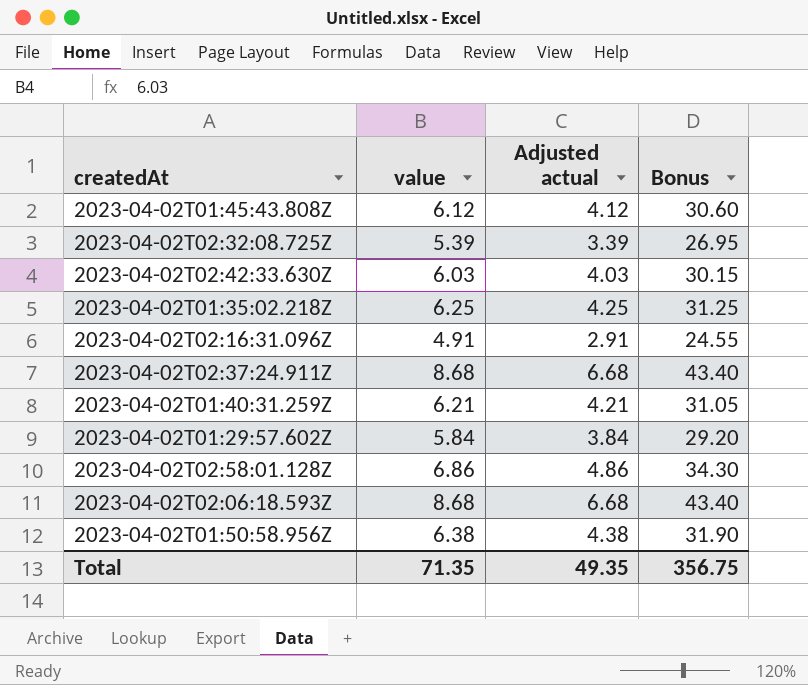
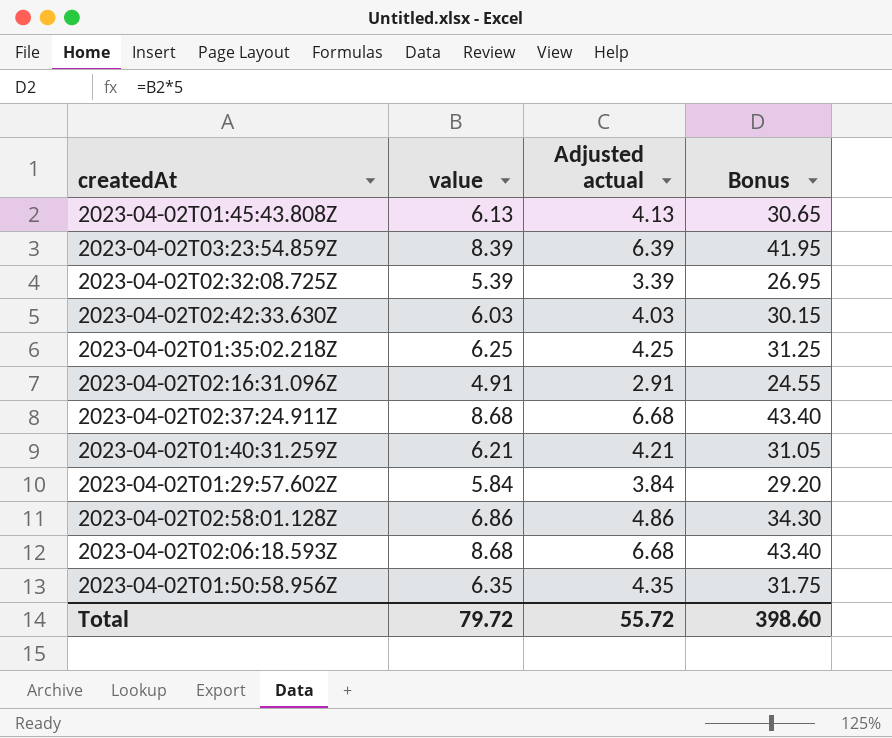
2023-04-02T01:45:43.808Z | value: 6.12 -> 6.13
2023-04-02T01:45:43.808Z | Adjusted actual: 4.12 -> 4.13
2023-04-02T01:45:43.808Z | Bonus: 30.60 -> 30.65
row 2023-04-02T03:23:54.859Z: none -> 8.39 | 6.39 | 41.95
2023-04-02T01:50:58.956Z | value: 6.38 -> 6.35
2023-04-02T01:50:58.956Z | Adjusted actual: 4.38 -> 4.35
2023-04-02T01:50:58.956Z | Bonus: 31.90 -> 31.75
Total | value: 71.35 -> 79.72
Total | Adjusted actual: 49.35 -> 55.72
Total | Bonus: 356.75 -> 398.60

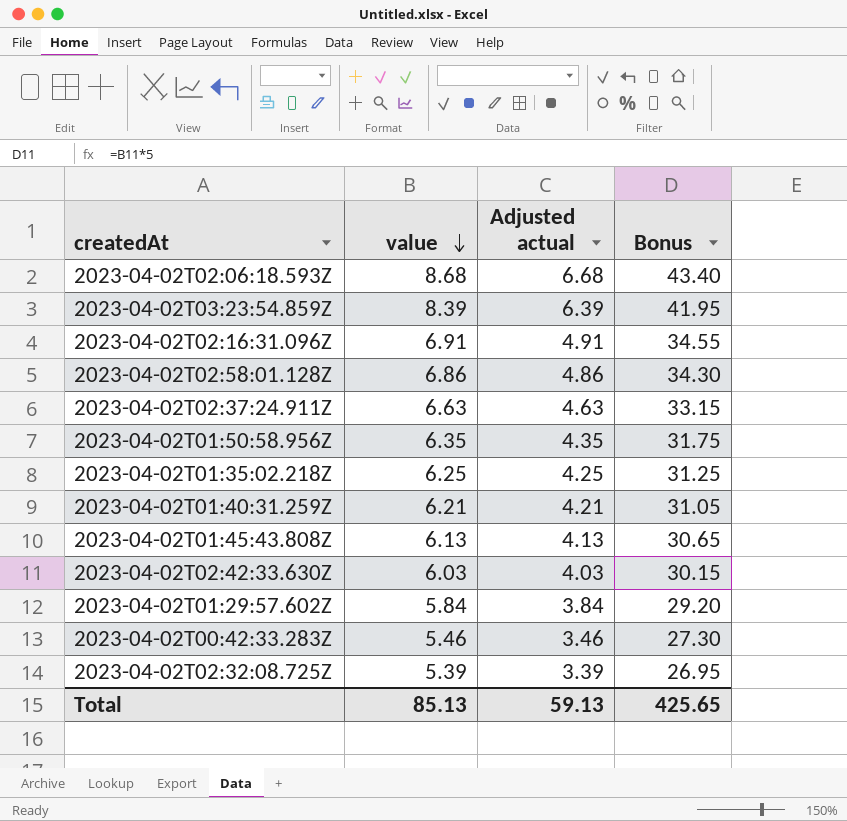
row order: none -> value descending
2023-04-02T02:16:31.096Z | value: 4.91 -> 6.91
2023-04-02T02:16:31.096Z | Adjusted actual: 2.91 -> 4.91
2023-04-02T02:16:31.096Z | Bonus: 24.55 -> 34.55
2023-04-02T02:37:24.911Z | value: 8.68 -> 6.63
2023-04-02T02:37:24.911Z | Adjusted actual: 6.68 -> 4.63
2023-04-02T02:37:24.911Z | Bonus: 43.40 -> 33.15
row 2023-04-02T00:42:33.283Z: none -> 5.46 | 3.46 | 27.30
Total | value: 79.72 -> 85.13
Total | Adjusted actual: 55.72 -> 59.13
Total | Bonus: 398.60 -> 425.65

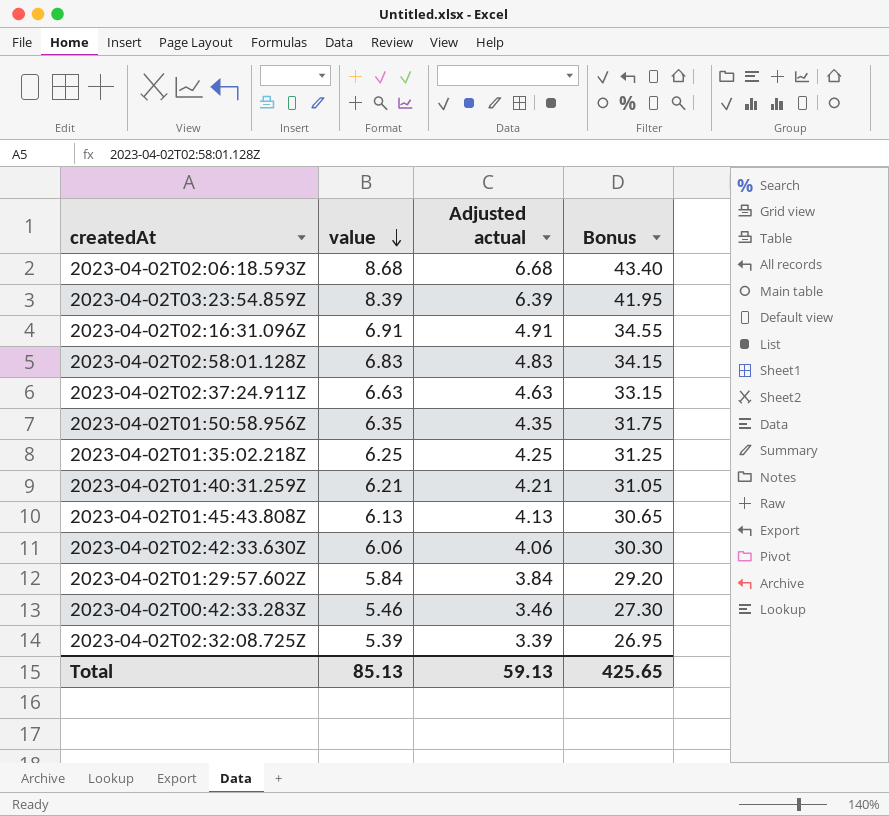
2023-04-02T02:58:01.128Z | value: 6.86 -> 6.83
2023-04-02T02:58:01.128Z | Adjusted actual: 4.86 -> 4.83
2023-04-02T02:58:01.128Z | Bonus: 34.30 -> 34.15
2023-04-02T02:42:33.630Z | value: 6.03 -> 6.06
2023-04-02T02:42:33.630Z | Adjusted actual: 4.03 -> 4.06
2023-04-02T02:42:33.630Z | Bonus: 30.15 -> 30.30

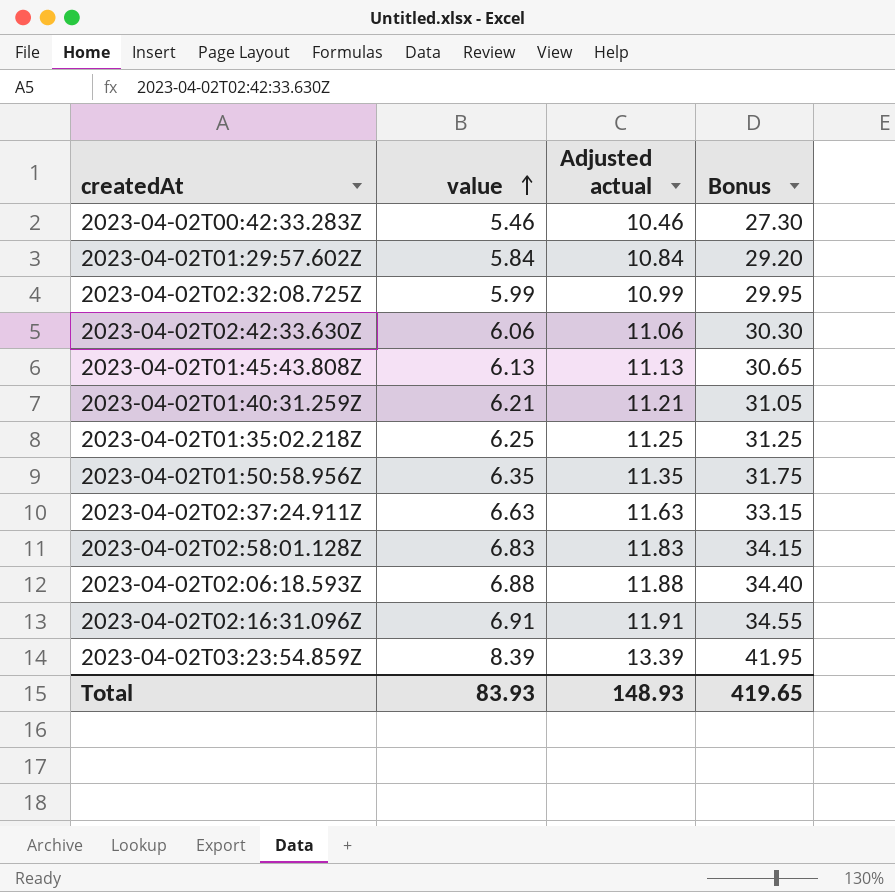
row order: value descending -> value ascending
column Adjusted actual | formula: [value] - 2 -> [value] + 5
2023-04-02T02:32:08.725Z | value: 5.39 -> 5.99
2023-04-02T02:32:08.725Z | Bonus: 26.95 -> 29.95
2023-04-02T02:06:18.593Z | value: 8.68 -> 6.88
2023-04-02T02:06:18.593Z | Bonus: 43.40 -> 34.40
Total | value: 85.13 -> 83.93
Total | Adjusted actual: 59.13 -> 148.93
Total | Bonus: 425.65 -> 419.65

